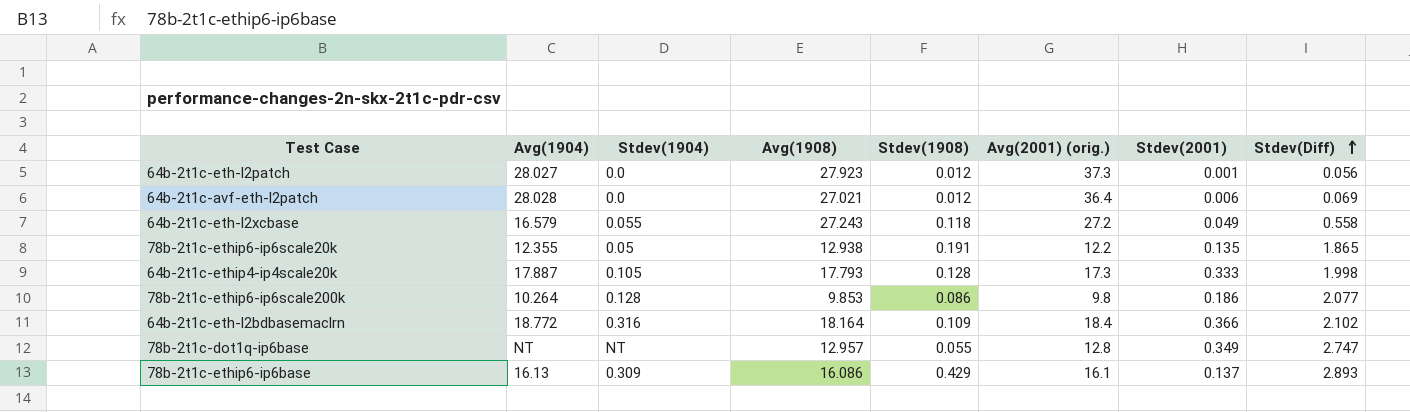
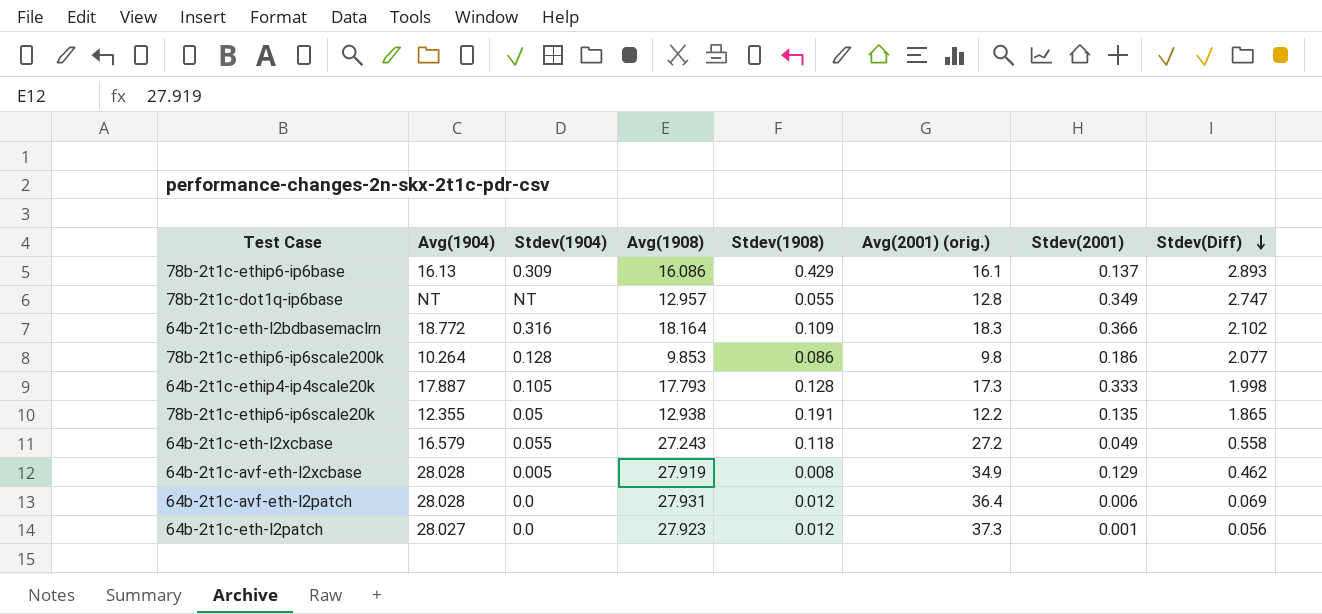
row order: Stdev(Diff) ascending -> Stdev(Diff) descending
64b-2t1c-eth-l2bdbasemaclrn | Avg(2001) (orig.): 18.4 -> 18.3
row 64b-2t1c-avf-eth-l2xcbase: none -> 28.028 | 0.005 | 27.919 | 0.008 | 34.9 | 0.129 | 0.462
64b-2t1c-avf-eth-l2patch | Avg(1908): 27.021 -> 27.931

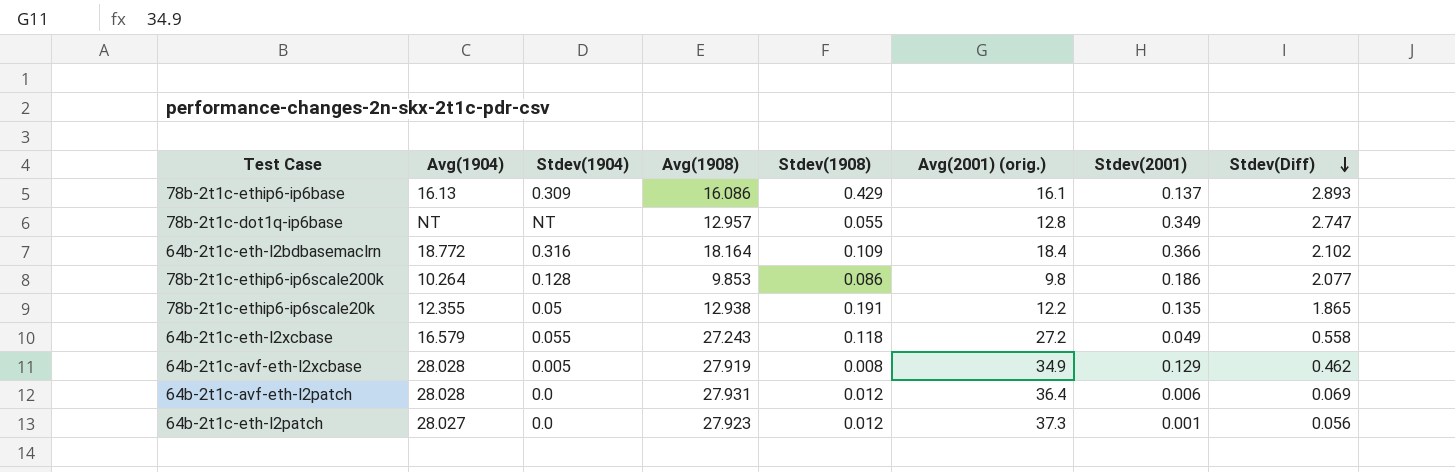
row 64b-2t1c-ethip4-ip4scale20k: 17.887 | 0.105 | 17.793 | 0.128 | 17.3 | 0.333 | 1.998 -> none
64b-2t1c-eth-l2bdbasemaclrn | Avg(2001) (orig.): 18.3 -> 18.4

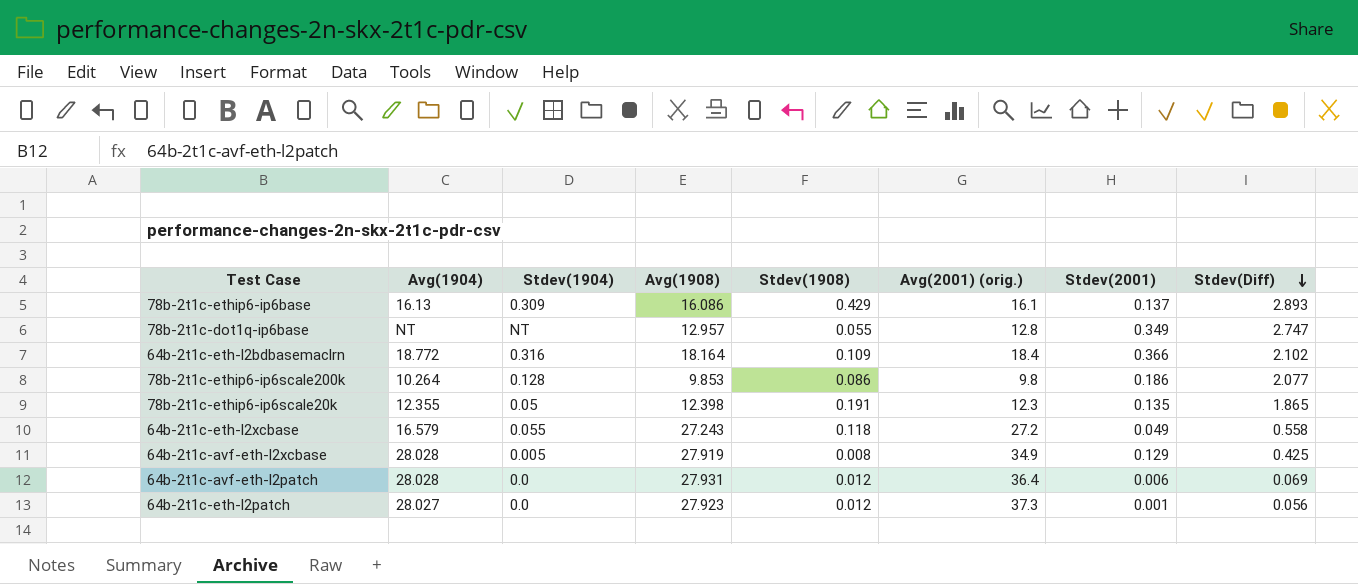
78b-2t1c-ethip6-ip6scale20k | Avg(1908): 12.938 -> 12.398
78b-2t1c-ethip6-ip6scale20k | Avg(2001) (orig.): 12.2 -> 12.3
64b-2t1c-avf-eth-l2xcbase | Stdev(Diff): 0.462 -> 0.425

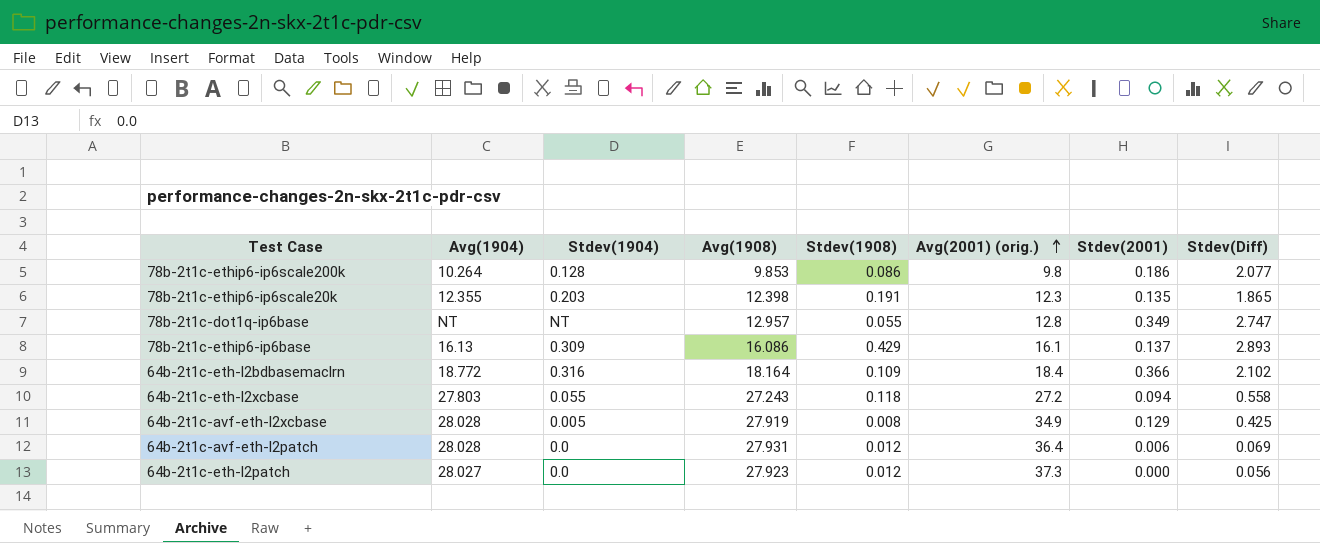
row order: Stdev(Diff) descending -> Avg(2001) (orig.) ascending
78b-2t1c-ethip6-ip6scale20k | Stdev(1904): 0.05 -> 0.203
64b-2t1c-eth-l2xcbase | Avg(1904): 16.579 -> 27.803
64b-2t1c-eth-l2xcbase | Stdev(2001): 0.049 -> 0.094
64b-2t1c-eth-l2patch | Stdev(2001): 0.001 -> 0.000

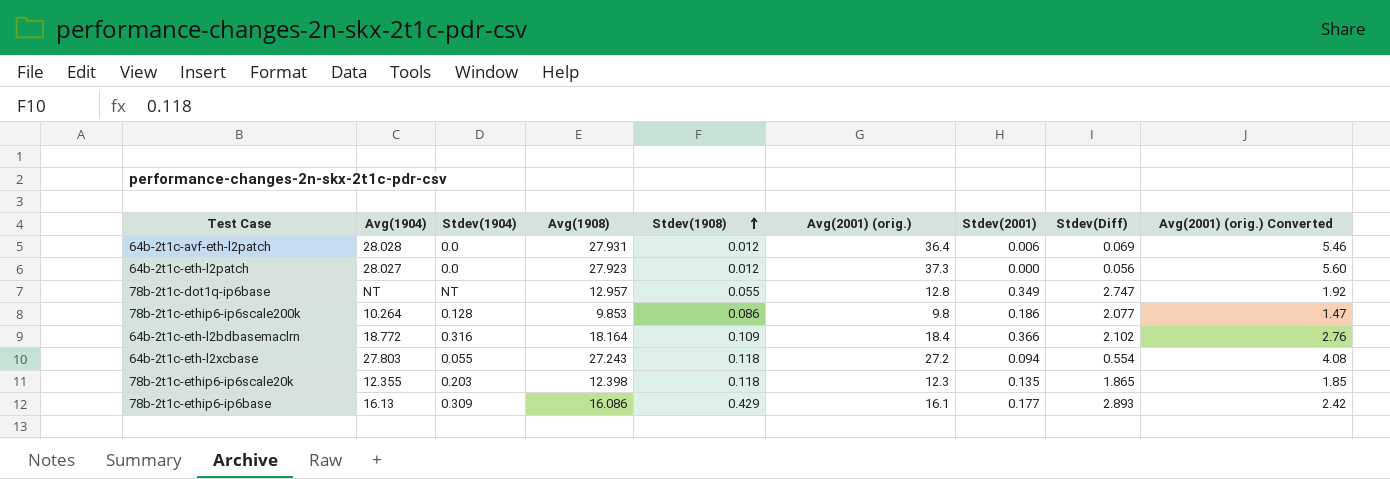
row order: Avg(2001) (orig.) ascending -> Stdev(1908) ascending
column Avg(2001) (orig.) Converted | formula: none -> [Avg(2001) (orig.)] * 0.15
row 64b-2t1c-avf-eth-l2xcbase: 28.028 | 0.005 | 27.919 | 0.008 | 34.9 | 0.129 | 0.425 -> none
64b-2t1c-eth-l2xcbase | Stdev(Diff): 0.558 -> 0.554
78b-2t1c-ethip6-ip6scale20k | Stdev(1908): 0.191 -> 0.118
78b-2t1c-ethip6-ip6base | Stdev(2001): 0.137 -> 0.177

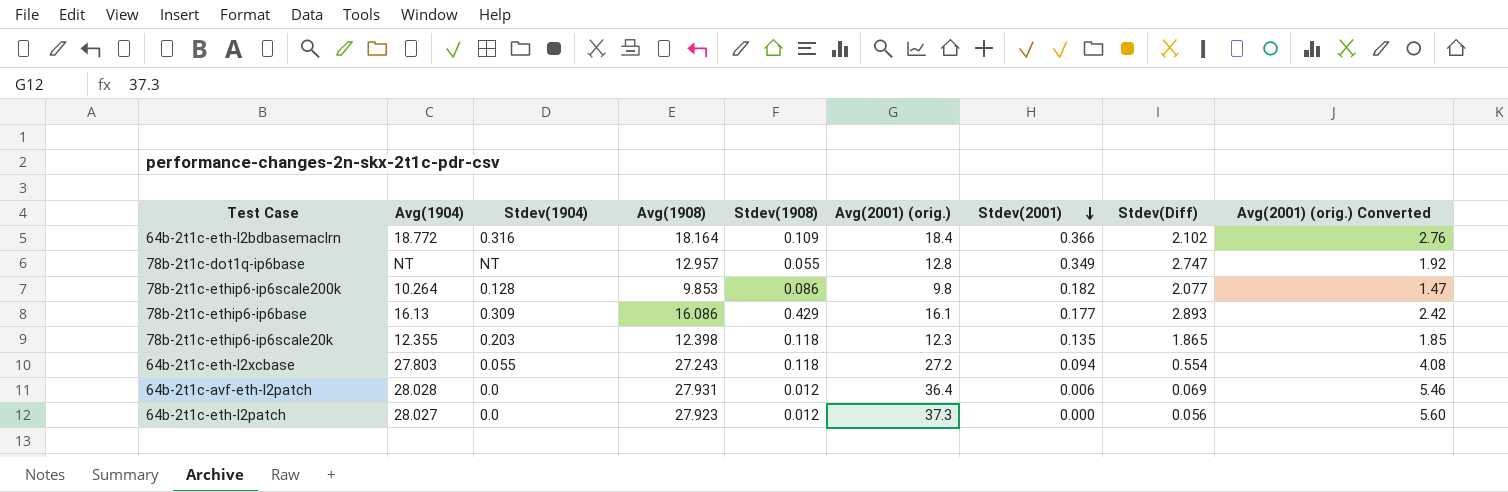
row order: Stdev(1908) ascending -> Stdev(2001) descending
78b-2t1c-ethip6-ip6scale200k | Stdev(2001): 0.186 -> 0.182

